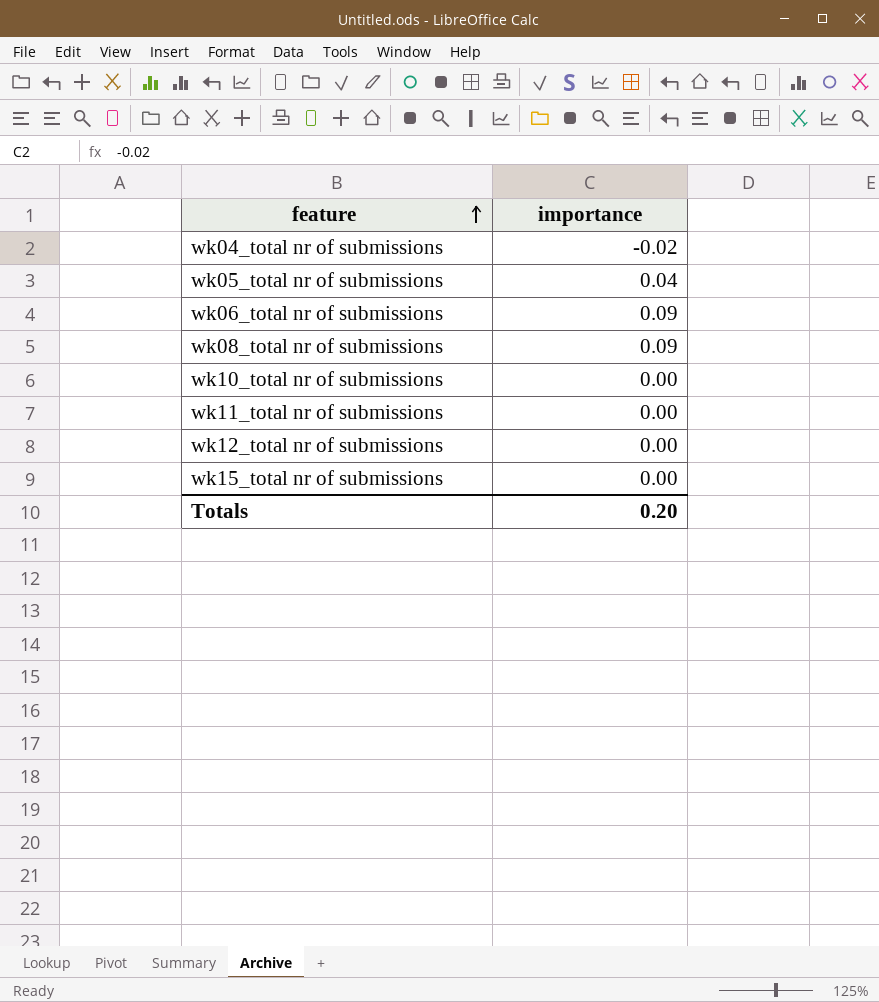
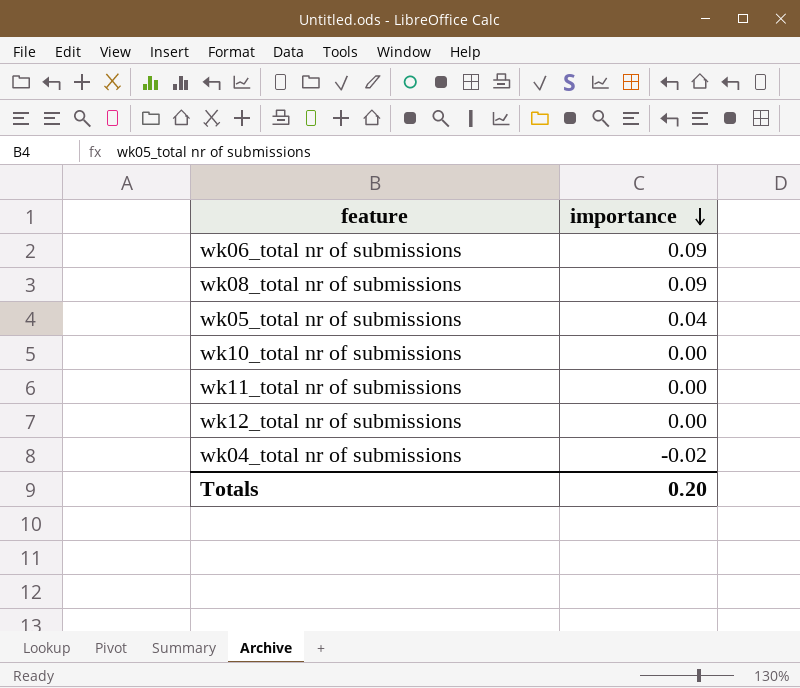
row order: feature ascending -> importance descending
row wk15_total nr of submissions: 0.00 -> none

